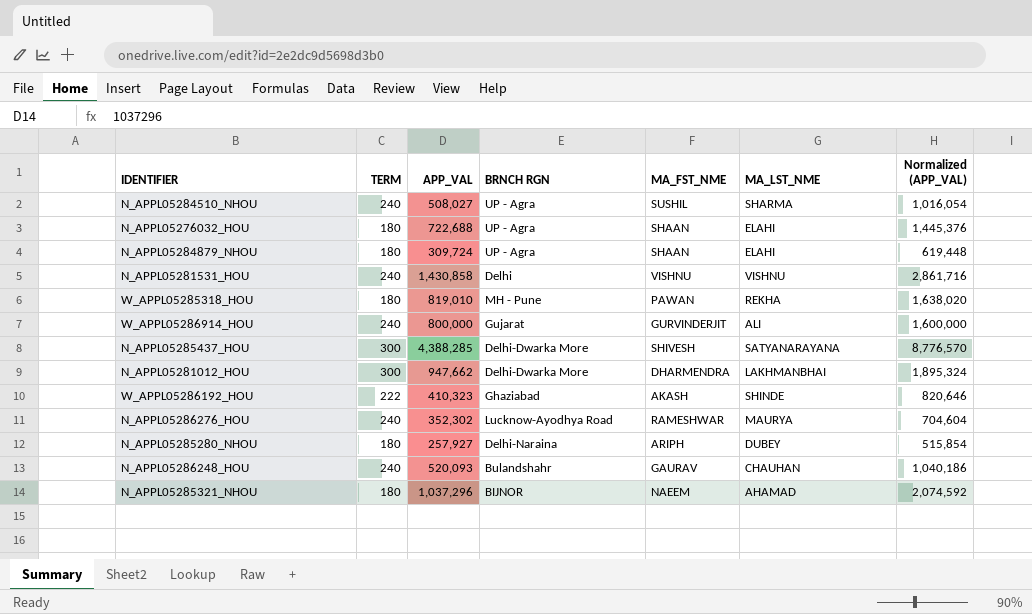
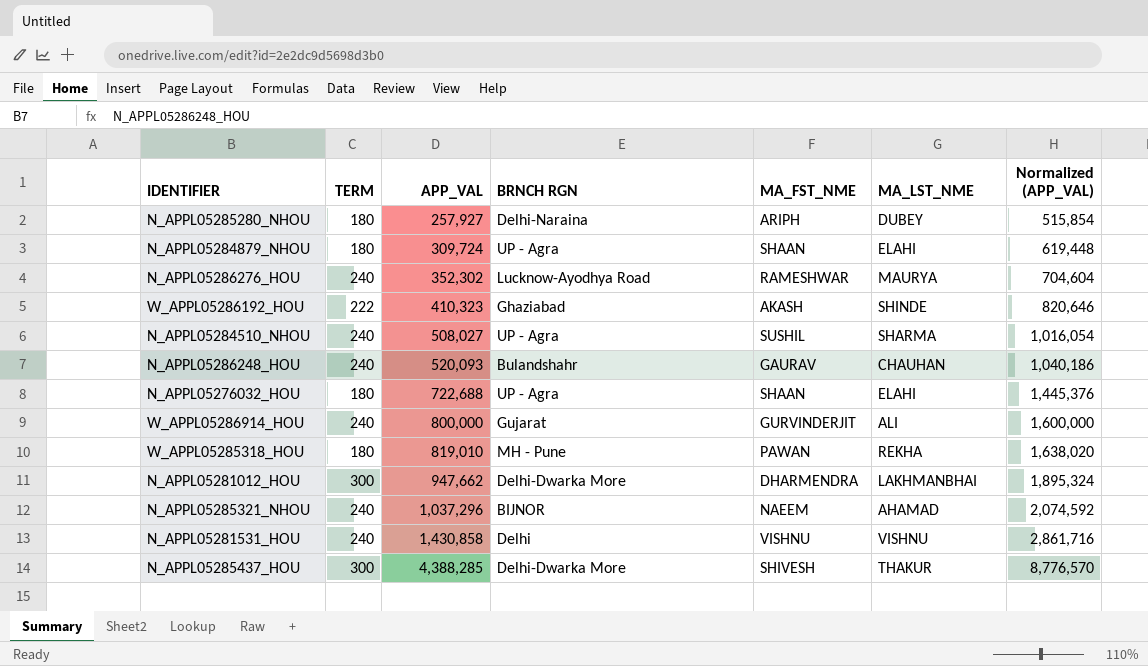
row order: none -> APP_VAL ascending
N_APPL05285321_NHOU | TERM: 180 -> 240
N_APPL05285437_HOU | MA_LST_NME: SATYANARAYANA -> THAKUR

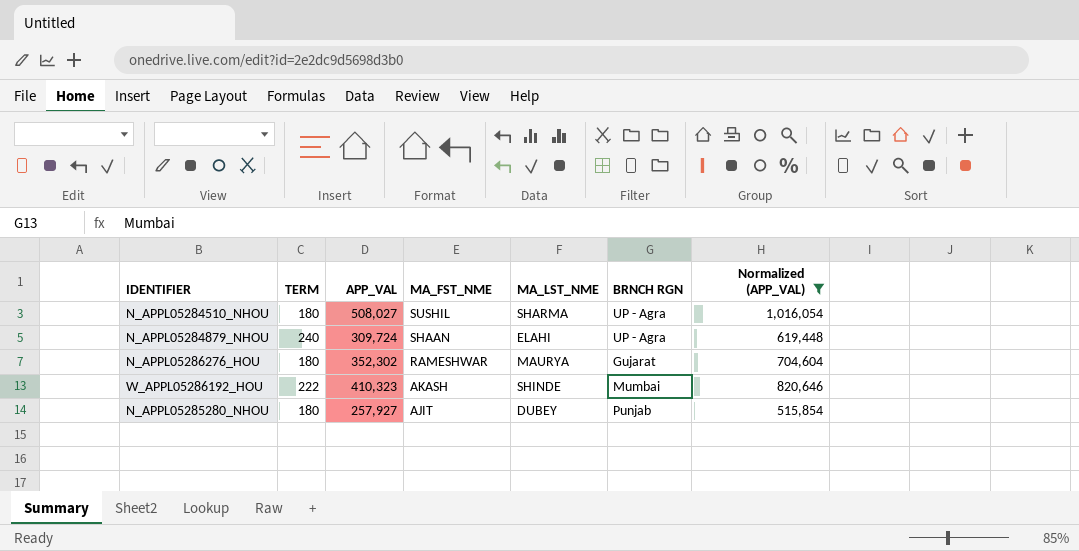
filter: none -> Normalized (APP_VAL) <= 1,016,054
row order: APP_VAL ascending -> MA_FST_NME descending
column BRNCH RGN | position: 4 -> 6
N_APPL05284510_NHOU | TERM: 240 -> 180
N_APPL05284879_NHOU | TERM: 180 -> 240
N_APPL05286276_HOU | TERM: 240 -> 180
N_APPL05286276_HOU | BRNCH RGN: Lucknow-Ayodhya Road -> Gujarat
W_APPL05286192_HOU | BRNCH RGN: Ghaziabad -> Mumbai
N_APPL05285280_NHOU | MA_FST_NME: ARIPH -> AJIT
N_APPL05285280_NHOU | BRNCH RGN: Delhi-Naraina -> Punjab

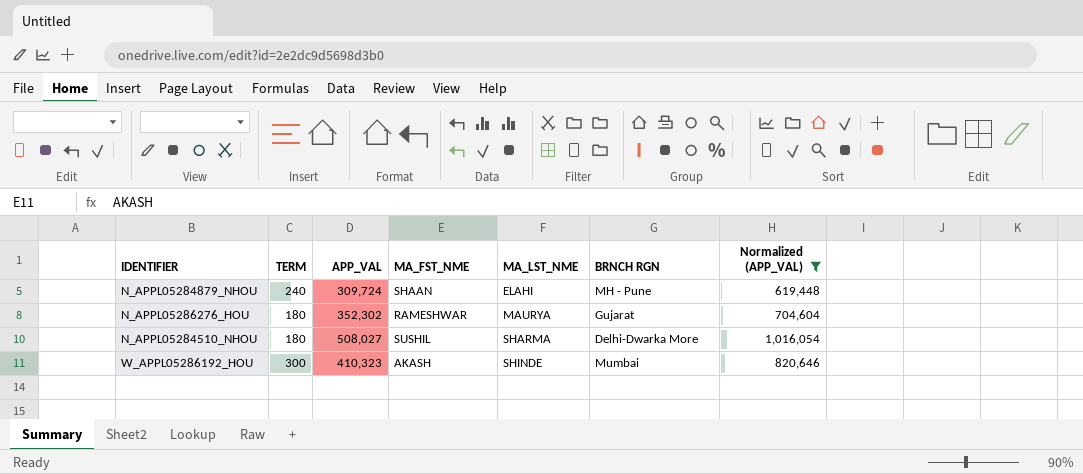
row order: MA_FST_NME descending -> MA_LST_NME ascending
row N_APPL05285280_NHOU: 180 | 257,927 | AJIT | DUBEY | Punjab | 515,854 -> none
N_APPL05284879_NHOU | BRNCH RGN: UP - Agra -> MH - Pune
N_APPL05284510_NHOU | BRNCH RGN: UP - Agra -> Delhi-Dwarka More
W_APPL05286192_HOU | TERM: 222 -> 300

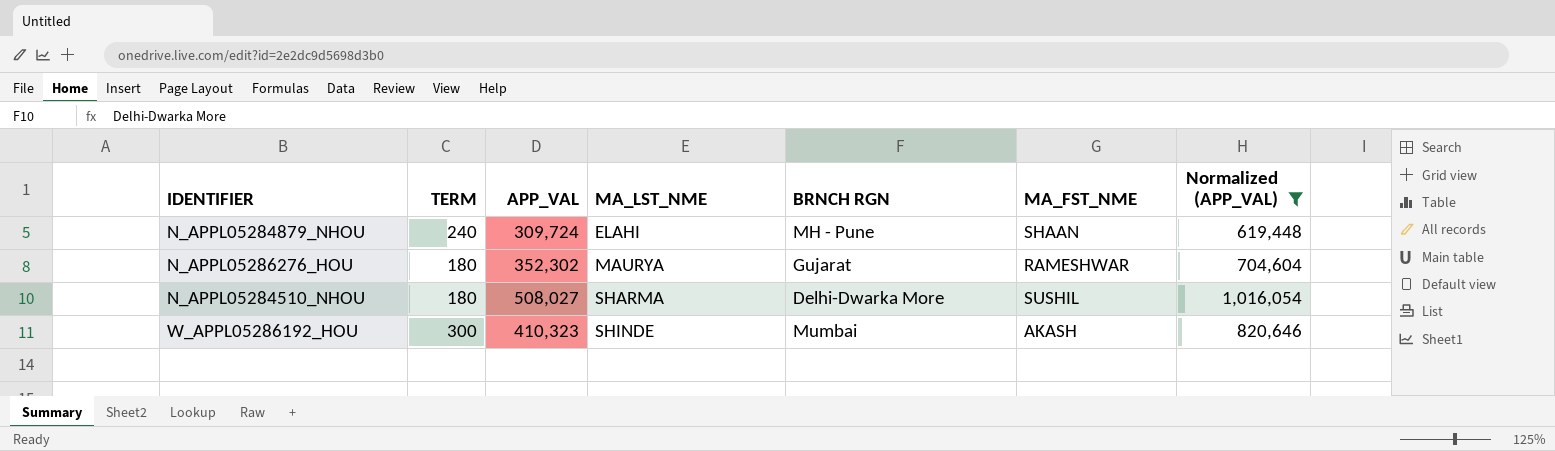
column MA_FST_NME | position: 4 -> 6

